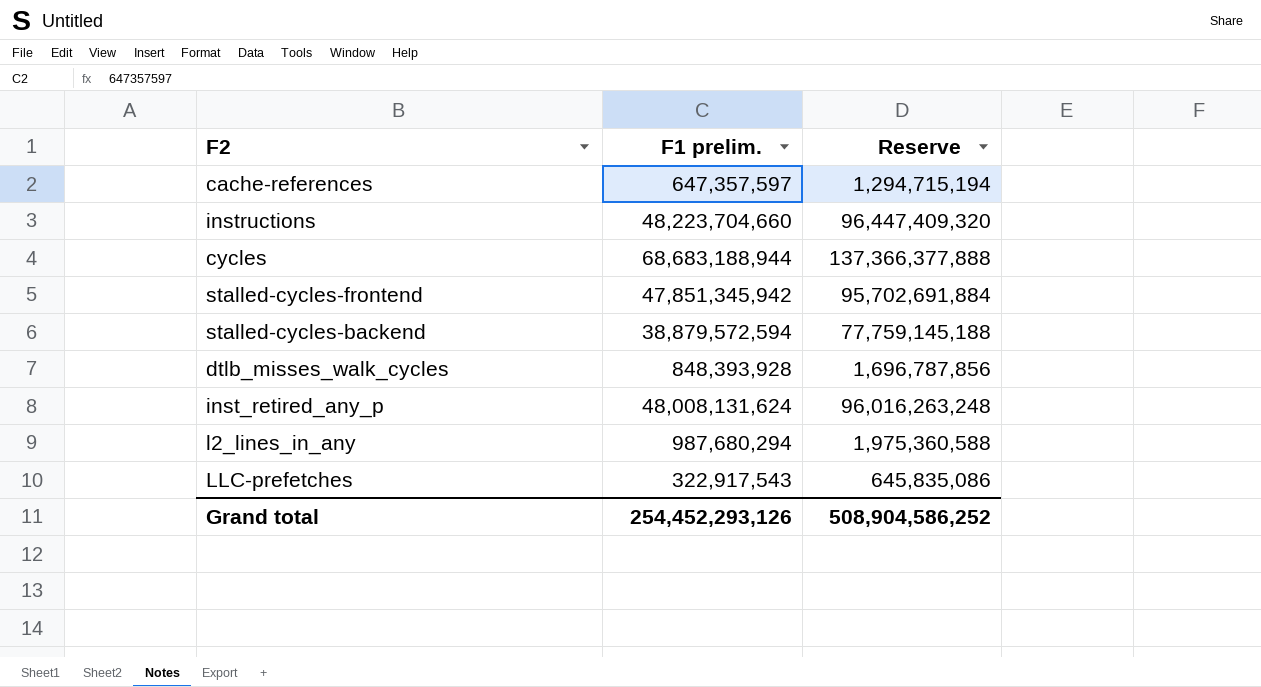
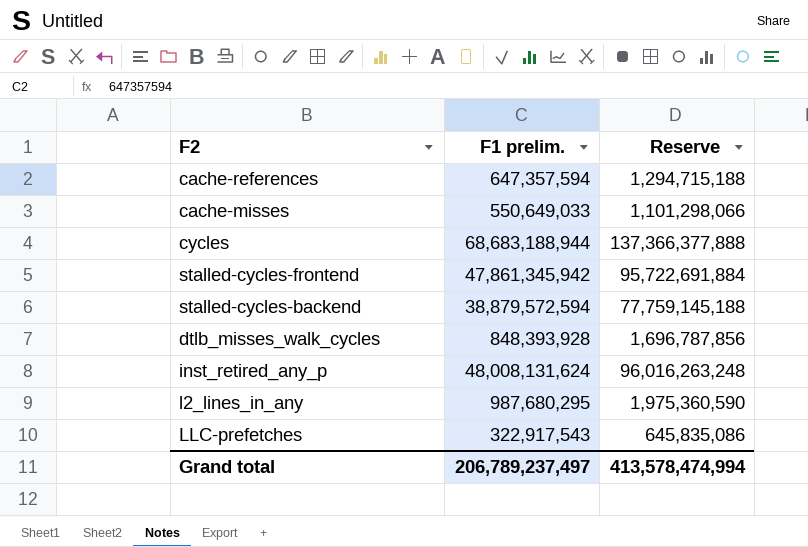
row instructions: 48,223,704,660 | 96,447,409,320 -> none
cache-references | F1 prelim.: 647,357,597 -> 647,357,594
cache-references | Reserve: 1,294,715,194 -> 1,294,715,188
row cache-misses: none -> 550,649,033 | 1,101,298,066
stalled-cycles-frontend | F1 prelim.: 47,851,345,942 -> 47,861,345,942
stalled-cycles-frontend | Reserve: 95,702,691,884 -> 95,722,691,884
l2_lines_in_any | F1 prelim.: 987,680,294 -> 987,680,295
l2_lines_in_any | Reserve: 1,975,360,588 -> 1,975,360,590
Grand total | F1 prelim.: 254,452,293,126 -> 206,789,237,497
Grand total | Reserve: 508,904,586,252 -> 413,578,474,994

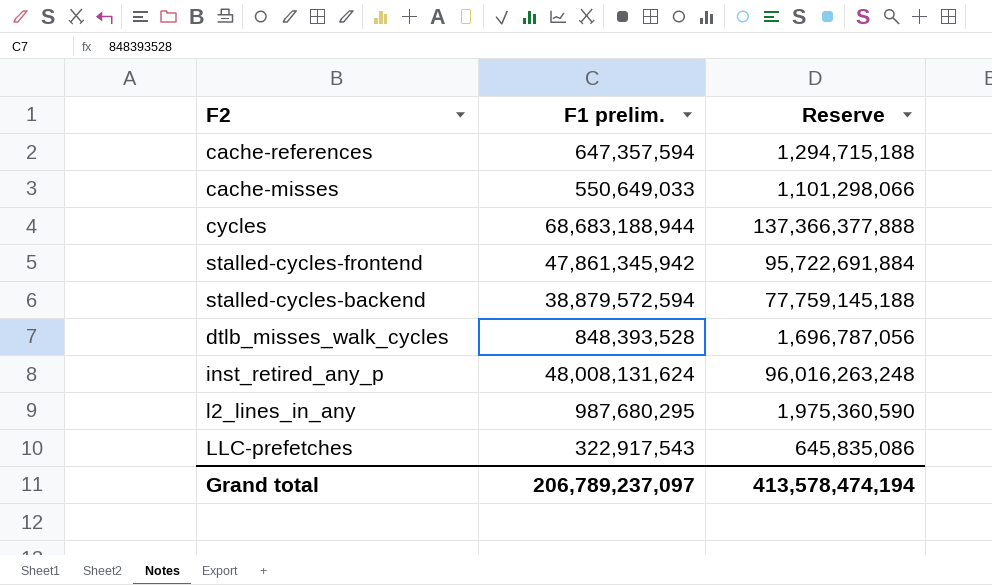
dtlb_misses_walk_cycles | F1 prelim.: 848,393,928 -> 848,393,528
dtlb_misses_walk_cycles | Reserve: 1,696,787,856 -> 1,696,787,056
Grand total | F1 prelim.: 206,789,237,497 -> 206,789,237,097
Grand total | Reserve: 413,578,474,994 -> 413,578,474,194

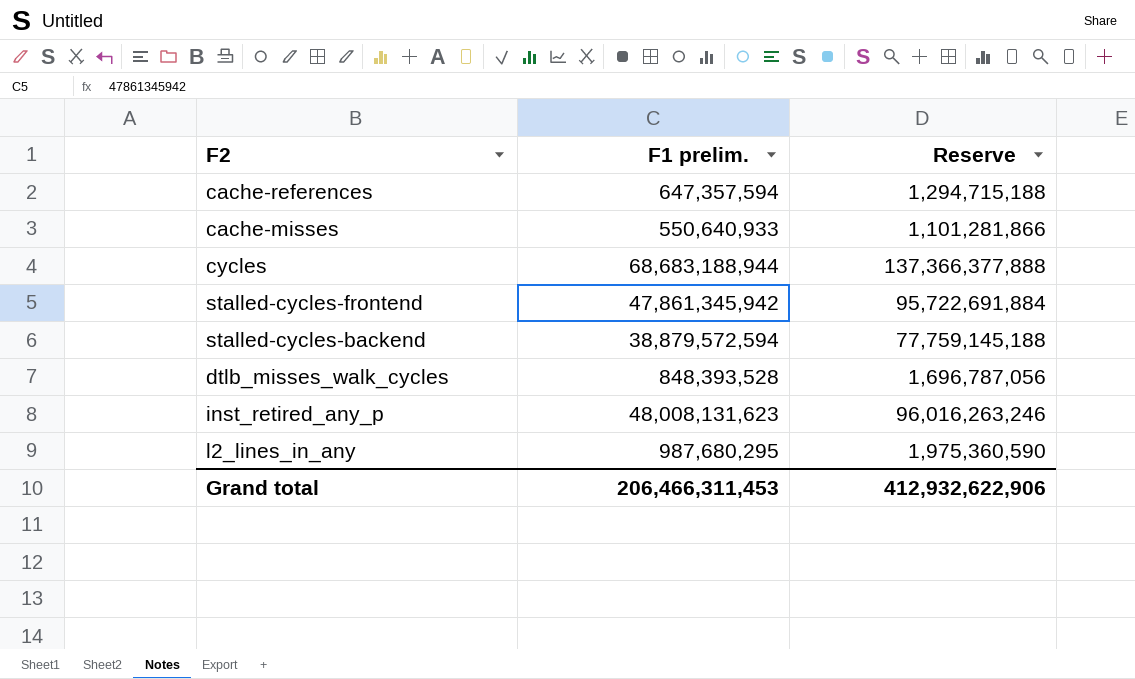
row LLC-prefetches: 322,917,543 | 645,835,086 -> none
cache-misses | F1 prelim.: 550,649,033 -> 550,640,933
cache-misses | Reserve: 1,101,298,066 -> 1,101,281,866
inst_retired_any_p | F1 prelim.: 48,008,131,624 -> 48,008,131,623
inst_retired_any_p | Reserve: 96,016,263,248 -> 96,016,263,246
Grand total | F1 prelim.: 206,789,237,097 -> 206,466,311,453
Grand total | Reserve: 413,578,474,194 -> 412,932,622,906

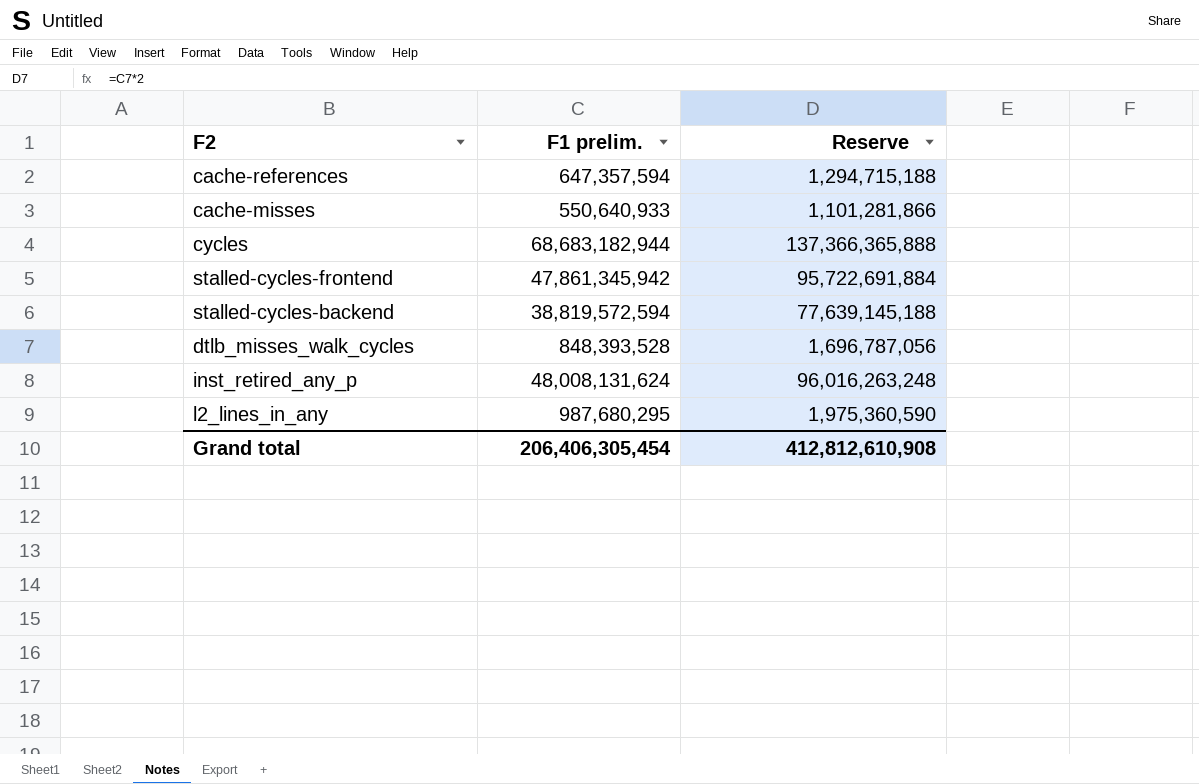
cycles | F1 prelim.: 68,683,188,944 -> 68,683,182,944
cycles | Reserve: 137,366,377,888 -> 137,366,365,888
stalled-cycles-backend | F1 prelim.: 38,879,572,594 -> 38,819,572,594
stalled-cycles-backend | Reserve: 77,759,145,188 -> 77,639,145,188
inst_retired_any_p | F1 prelim.: 48,008,131,623 -> 48,008,131,624
inst_retired_any_p | Reserve: 96,016,263,246 -> 96,016,263,248
Grand total | F1 prelim.: 206,466,311,453 -> 206,406,305,454
Grand total | Reserve: 412,932,622,906 -> 412,812,610,908

